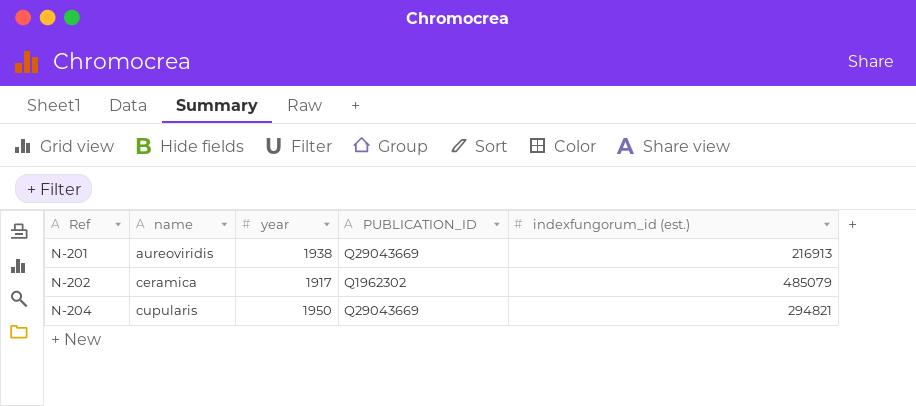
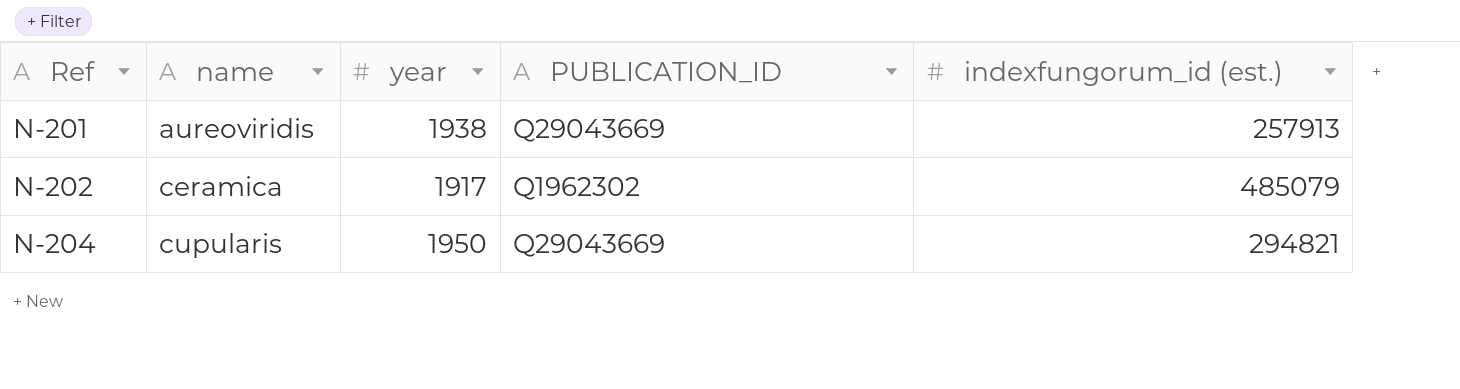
N-201 | indexfungorum_id (est.): 216913 -> 257913

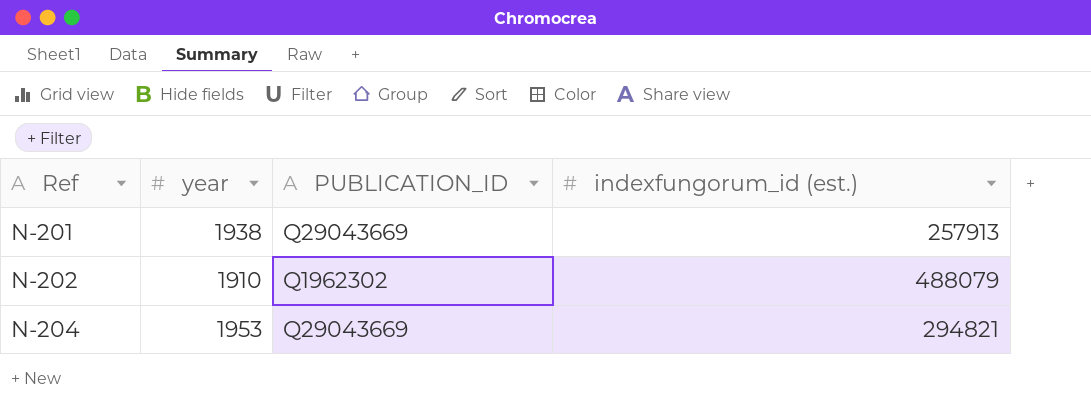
column name | position: 2 -> none
N-202 | year: 1917 -> 1910
N-202 | indexfungorum_id (est.): 485079 -> 488079
N-204 | year: 1950 -> 1953

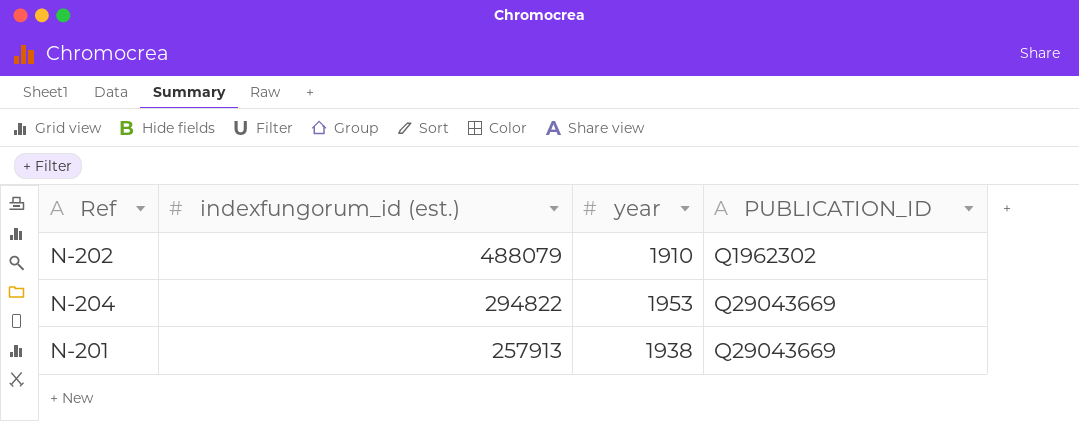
row order: Ref ascending -> indexfungorum_id (est.) descending
column indexfungorum_id (est.) | position: 4 -> 2
N-204 | indexfungorum_id (est.): 294821 -> 294822

